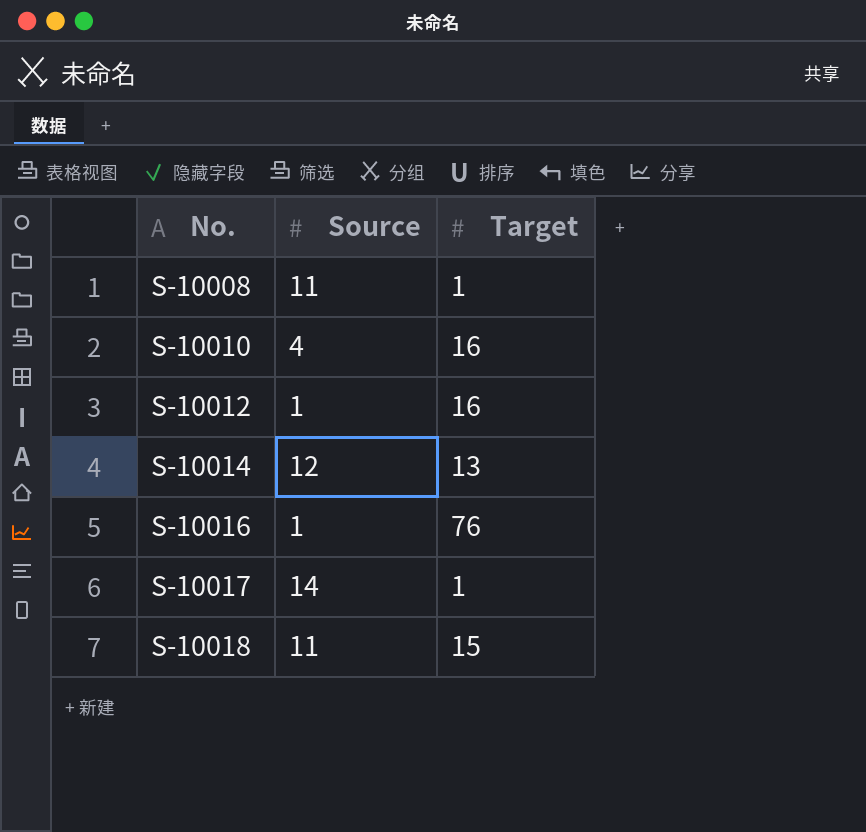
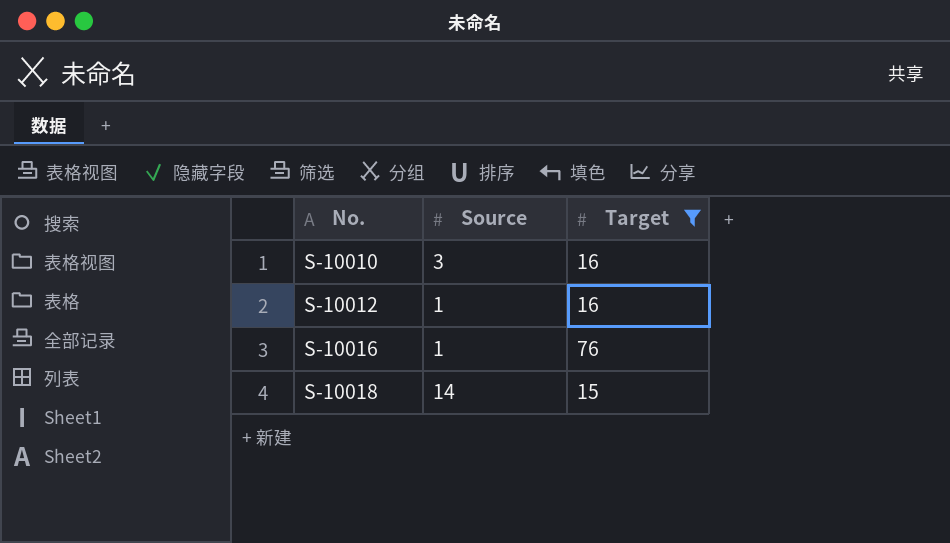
filter: none -> Target >= 15
S-10010 | Source: 4 -> 3
S-10018 | Source: 11 -> 14

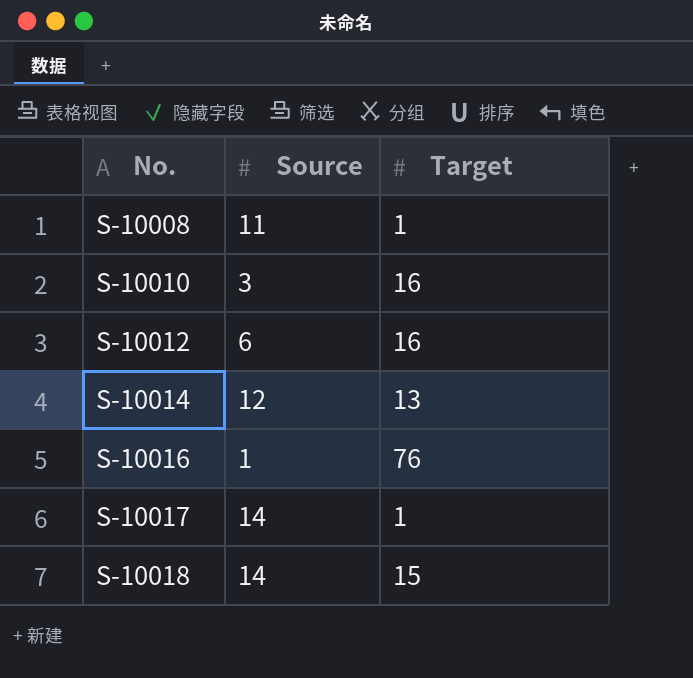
filter: Target >= 15 -> none
S-10012 | Source: 1 -> 6

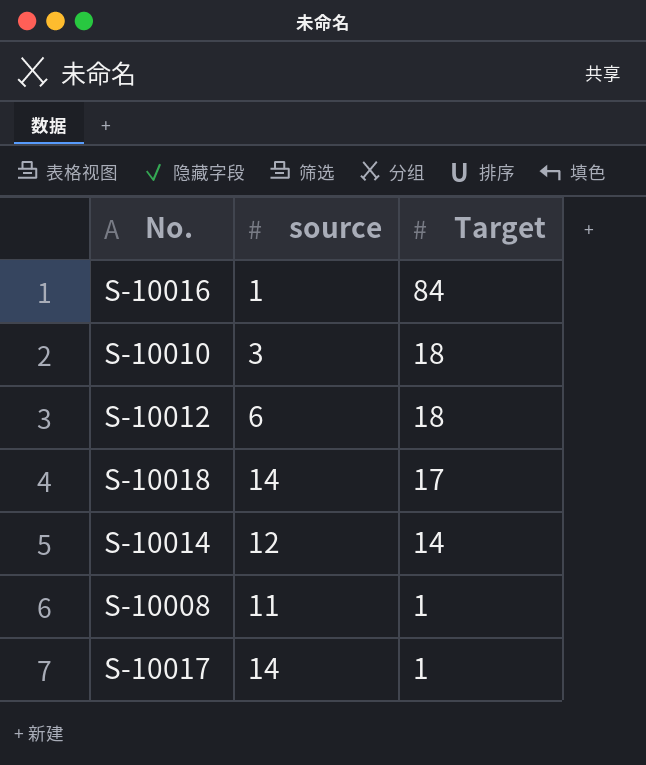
row order: No. ascending -> Target descending
column name: Source -> source
S-10016 | Target: 76 -> 84
S-10010 | Target: 16 -> 18
S-10012 | Target: 16 -> 18
S-10018 | Target: 15 -> 17
S-10014 | Target: 13 -> 14

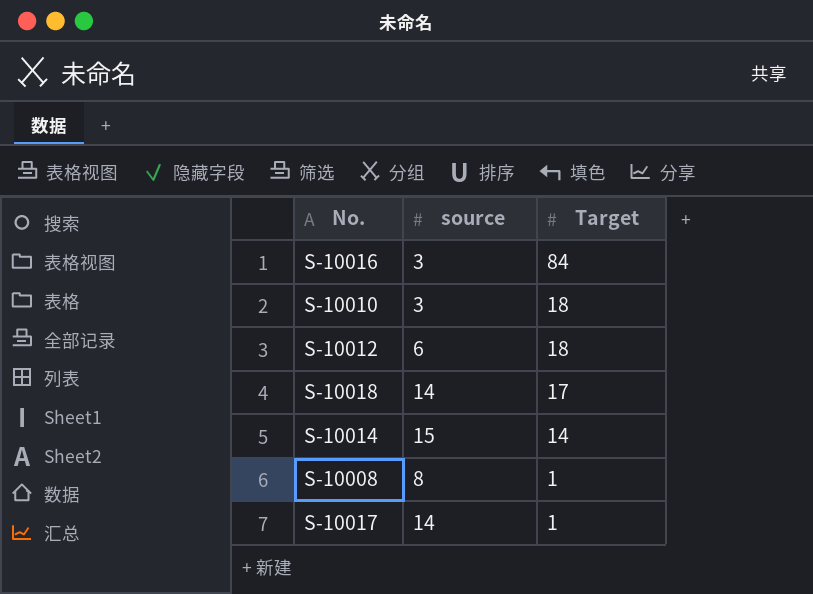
S-10016 | source: 1 -> 3
S-10014 | source: 12 -> 15
S-10008 | source: 11 -> 8

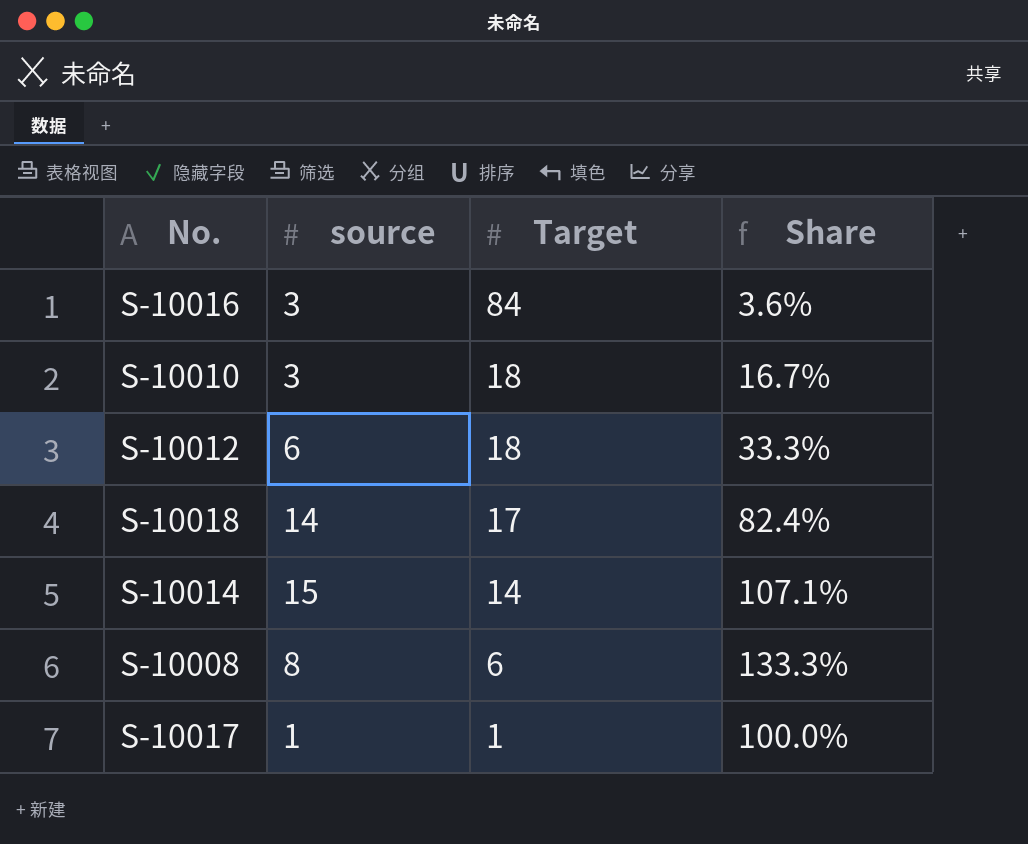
column Share | formula: none -> [source] / [Target]
S-10008 | Target: 1 -> 6
S-10017 | source: 14 -> 1

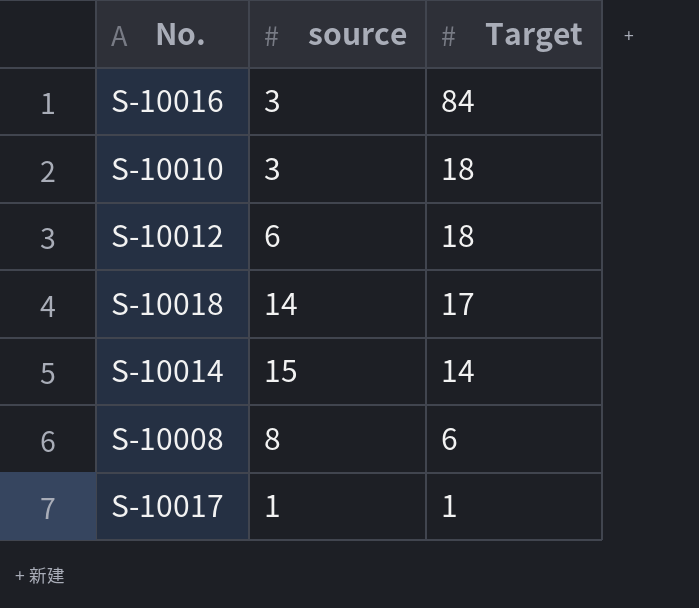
column Share | formula: [source] / [Target] -> none

